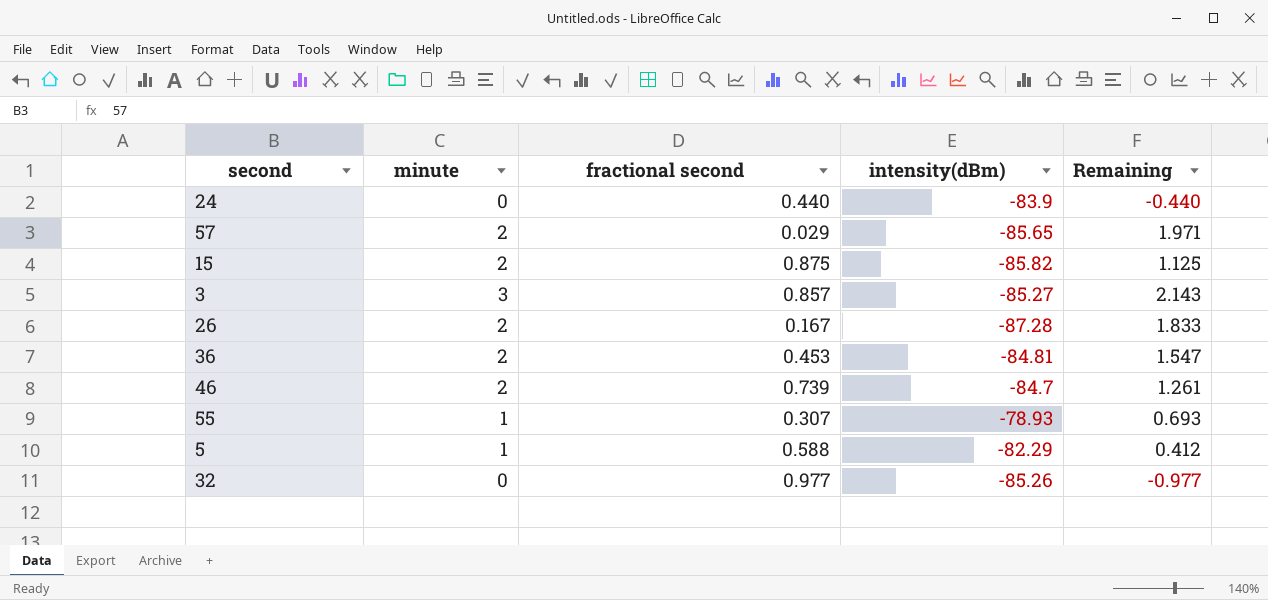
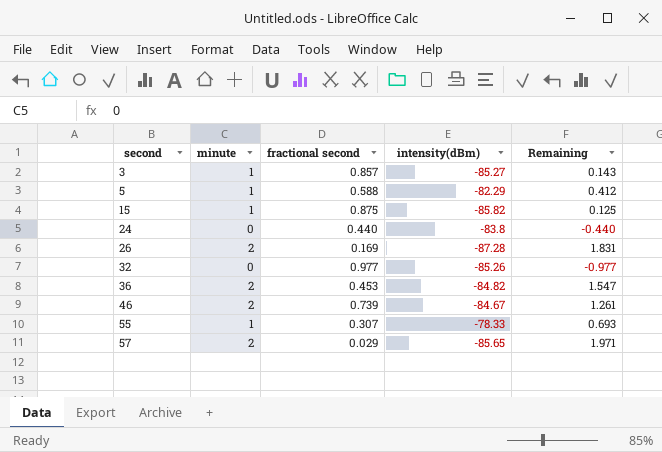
row order: none -> second ascending
3 | minute: 3 -> 1
3 | Remaining: 2.143 -> 0.143
15 | minute: 2 -> 1
15 | Remaining: 1.125 -> 0.125
24 | intensity(dBm): -83.9 -> -83.8
26 | fractional second: 0.167 -> 0.169
26 | Remaining: 1.833 -> 1.831
36 | intensity(dBm): -84.81 -> -84.82
46 | intensity(dBm): -84.7 -> -84.67
55 | intensity(dBm): -78.93 -> -78.33

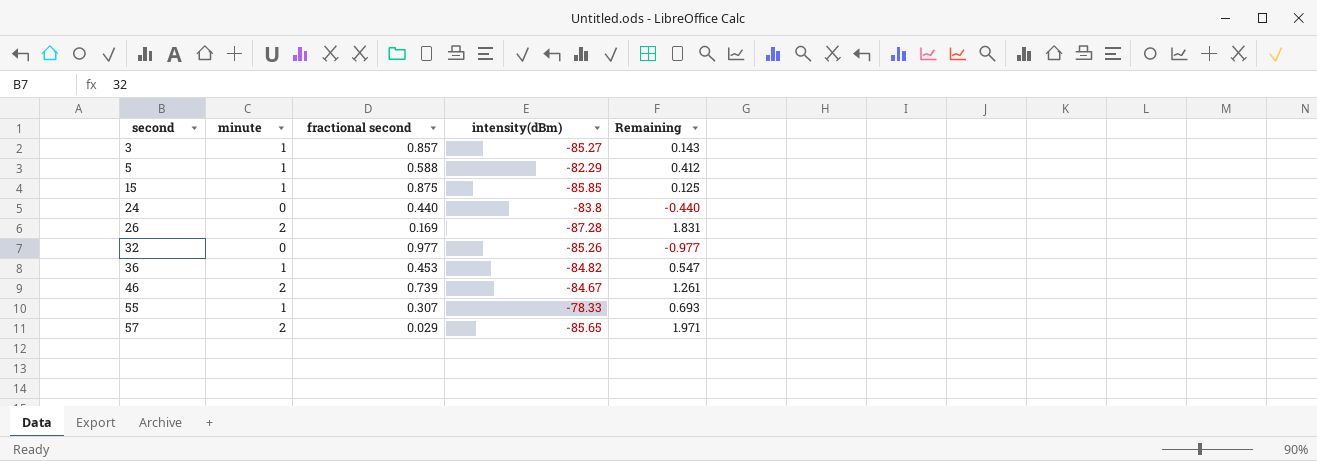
15 | intensity(dBm): -85.82 -> -85.85
36 | minute: 2 -> 1
36 | Remaining: 1.547 -> 0.547

